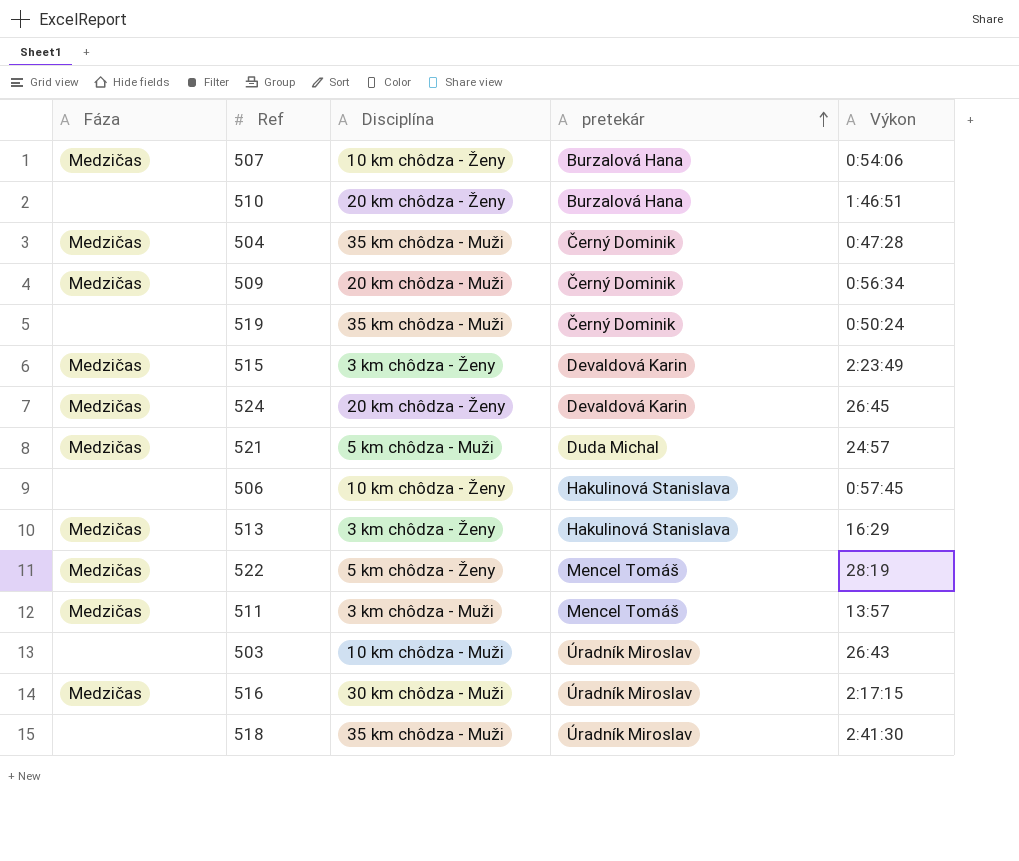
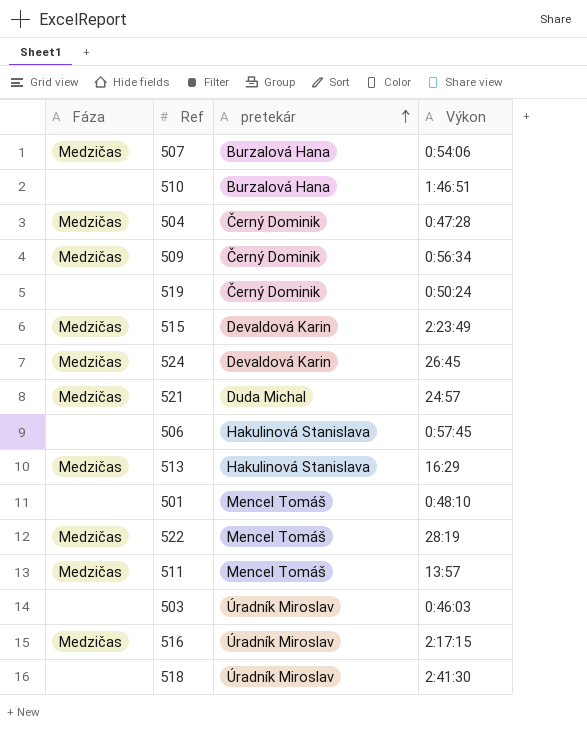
column Disciplína | position: 3 -> none
row 501: none -> none | Mencel Tomáš | 0:48:10
503 | Výkon: 26:43 -> 0:46:03

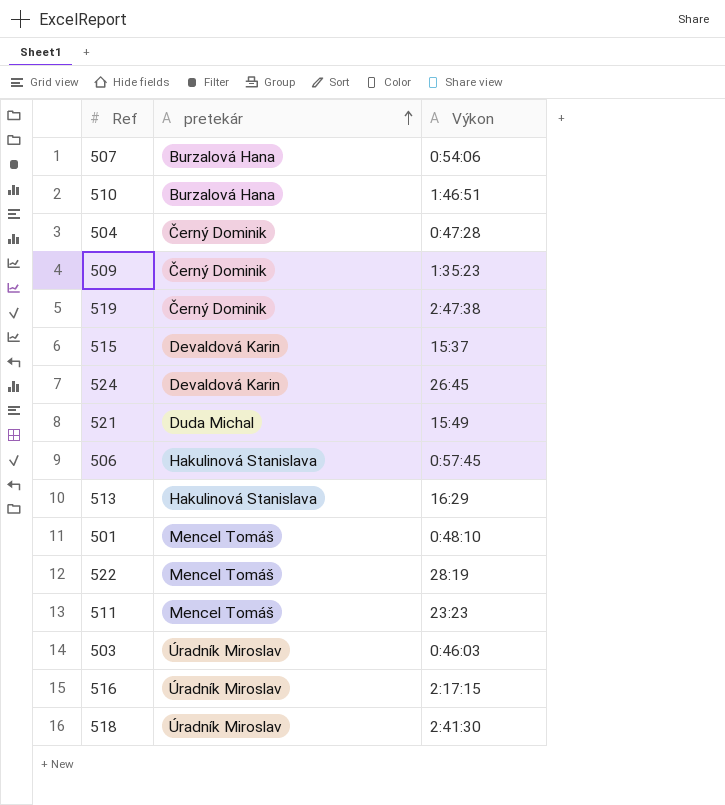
column Fáza | position: 1 -> none
509 | Výkon: 0:56:34 -> 1:35:23
519 | Výkon: 0:50:24 -> 2:47:38
515 | Výkon: 2:23:49 -> 15:37
521 | Výkon: 24:57 -> 15:49
511 | Výkon: 13:57 -> 23:23

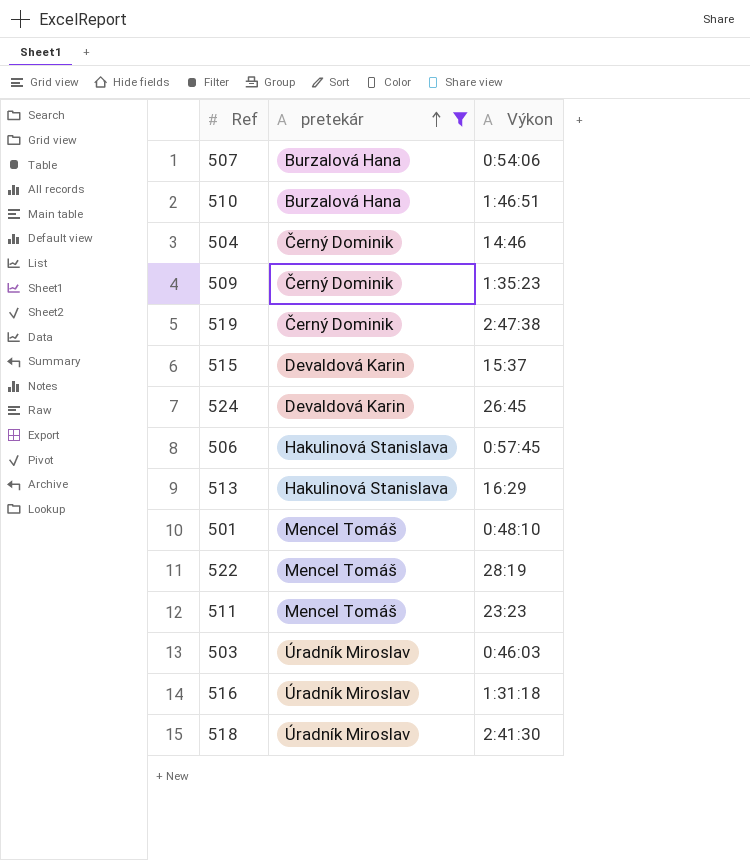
filter: none -> pretekár != Duda Michal
504 | Výkon: 0:47:28 -> 14:46
516 | Výkon: 2:17:15 -> 1:31:18

